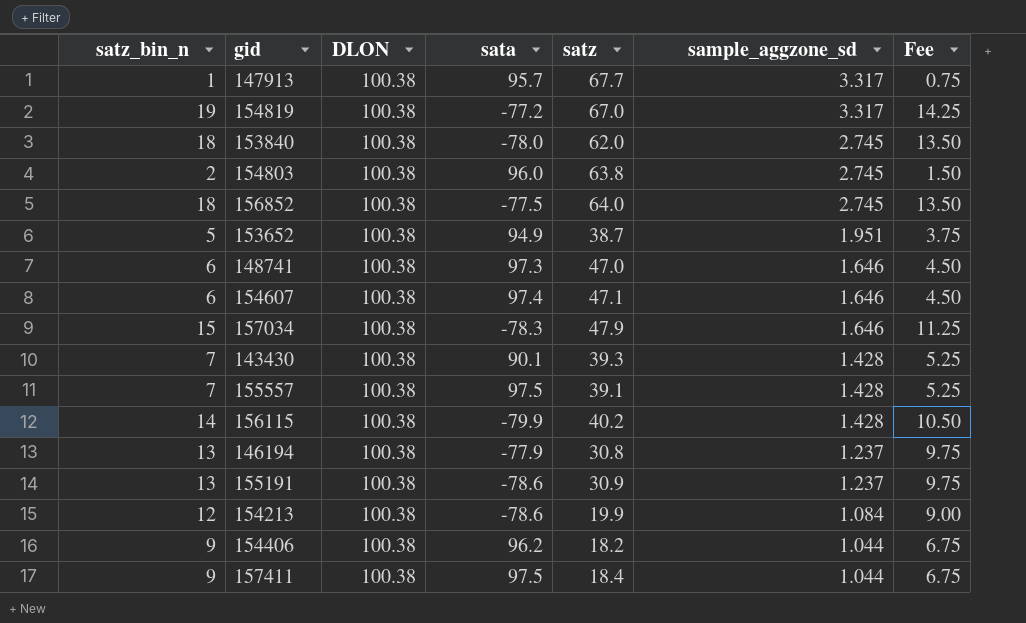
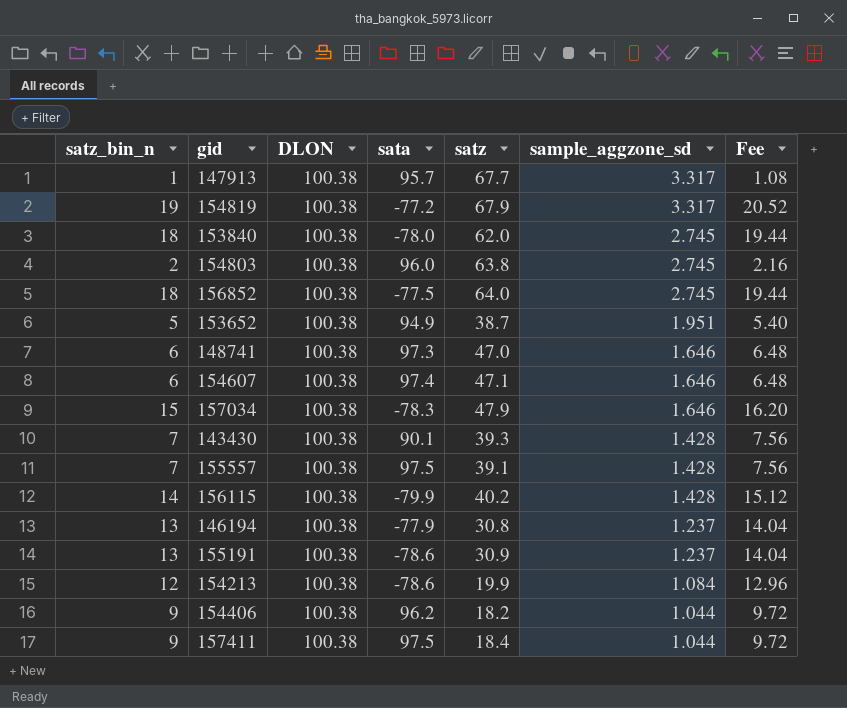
column Fee | formula: [satz_bin_n] * 0.75 -> [satz_bin_n] * 1.08
154819 | satz: 67.0 -> 67.9

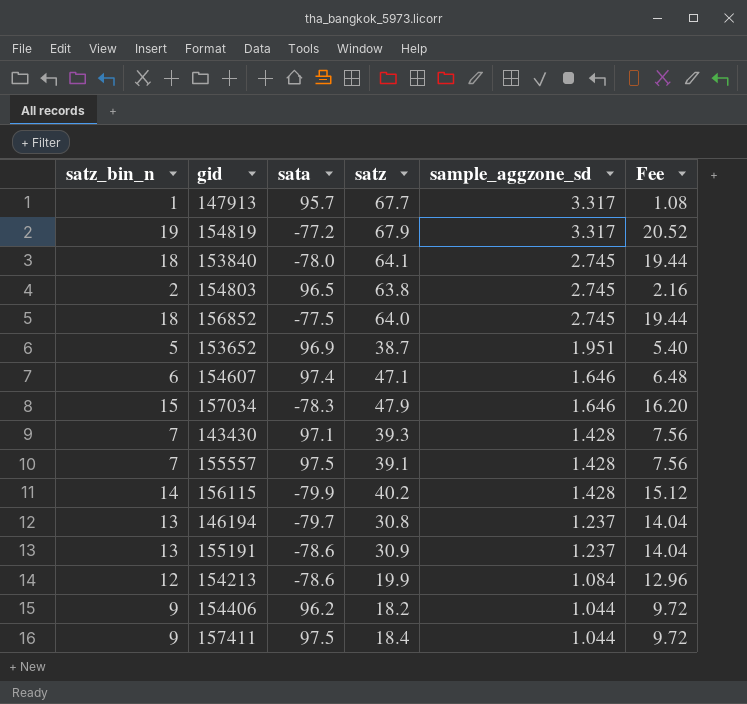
column DLON | position: 3 -> none
row 148741: 6 | 100.38 | 97.3 | 47.0 | 1.646 | 6.48 -> none
153840 | satz: 62.0 -> 64.1
154803 | sata: 96.0 -> 96.5
153652 | sata: 94.9 -> 96.9
143430 | sata: 90.1 -> 97.1
146194 | sata: -77.9 -> -79.7

